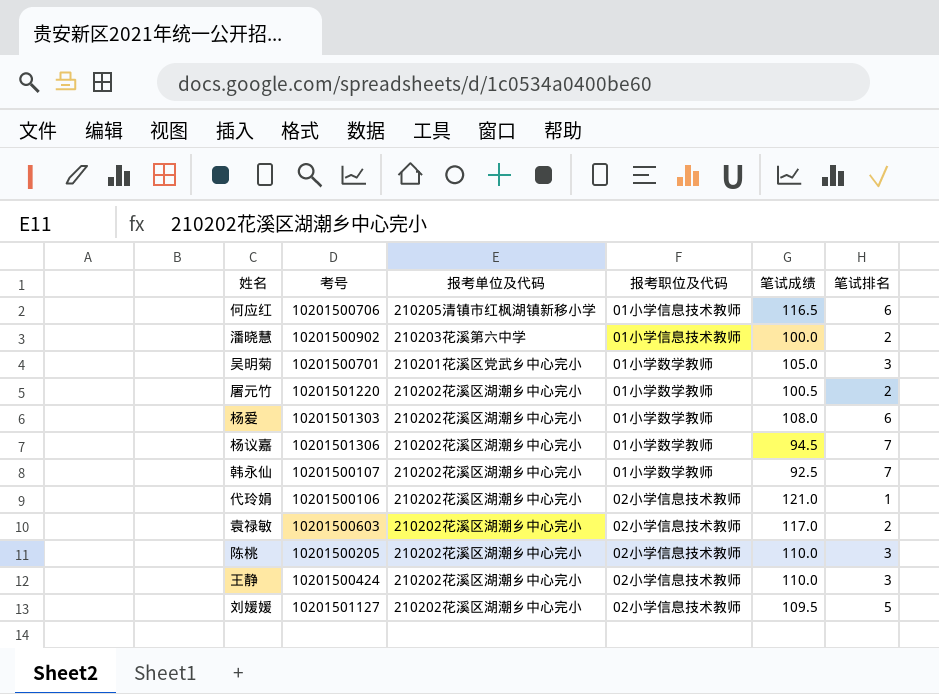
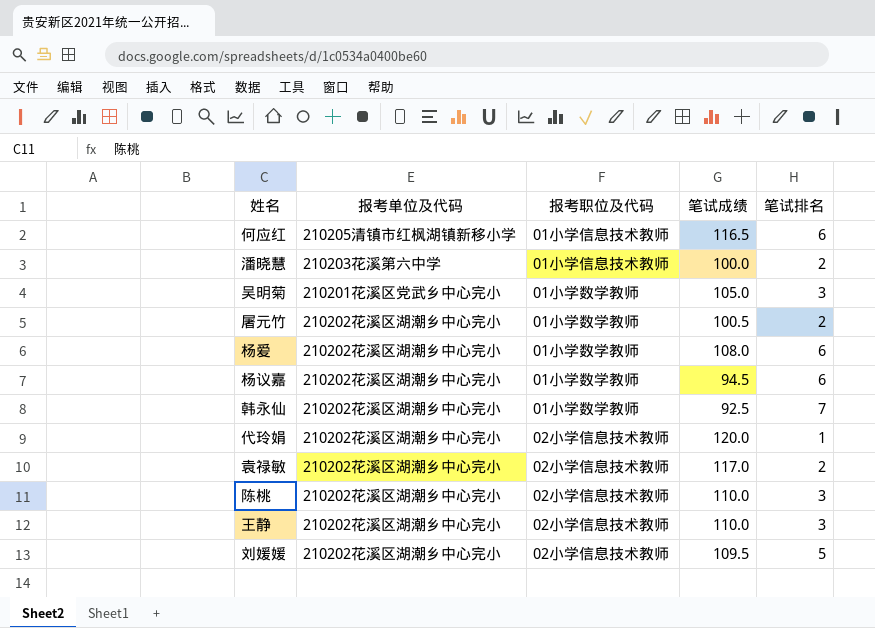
column 考号 | position: 2 -> none
杨议嘉 | 笔试排名: 7 -> 6
代玲娟 | 笔试成绩: 121.0 -> 120.0

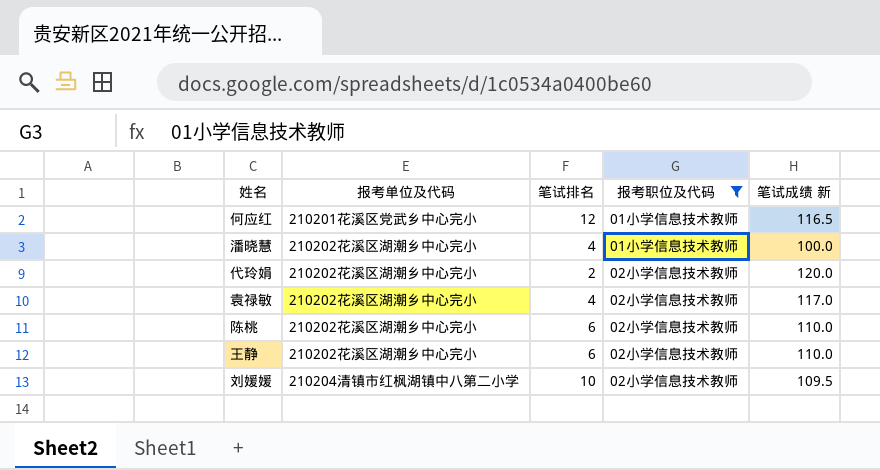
filter: none -> 报考职位及代码 != 01小学数学教师
column 笔试排名 | position: 5 -> 3
column name: 笔试成绩 -> 笔试成绩 新
何应红 | 报考单位及代码: 210205清镇市红枫湖镇新移小学 -> 210201花溪区党武乡中心完小
何应红 | 笔试排名: 6 -> 12
潘晓慧 | 报考单位及代码: 210203花溪第六中学 -> 210202花溪区湖潮乡中心完小
潘晓慧 | 笔试排名: 2 -> 4
代玲娟 | 笔试排名: 1 -> 2
袁禄敏 | 笔试排名: 2 -> 4
陈桃 | 笔试排名: 3 -> 6
王静 | 笔试排名: 3 -> 6
刘媛媛 | 报考单位及代码: 210202花溪区湖潮乡中心完小 -> 210204清镇市红枫湖镇中八第二小学
刘媛媛 | 笔试排名: 5 -> 10

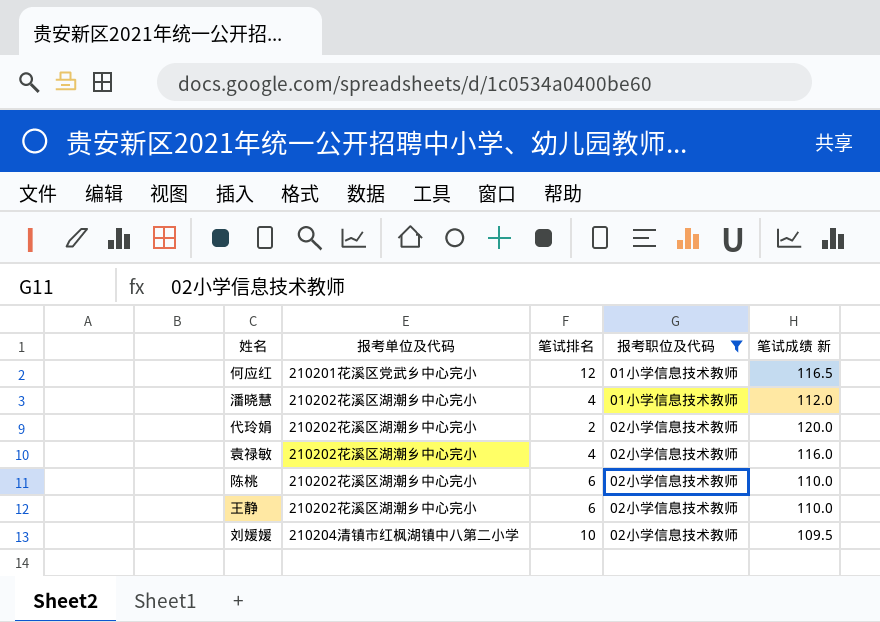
潘晓慧 | 笔试成绩 新: 100.0 -> 112.0
袁禄敏 | 笔试成绩 新: 117.0 -> 116.0

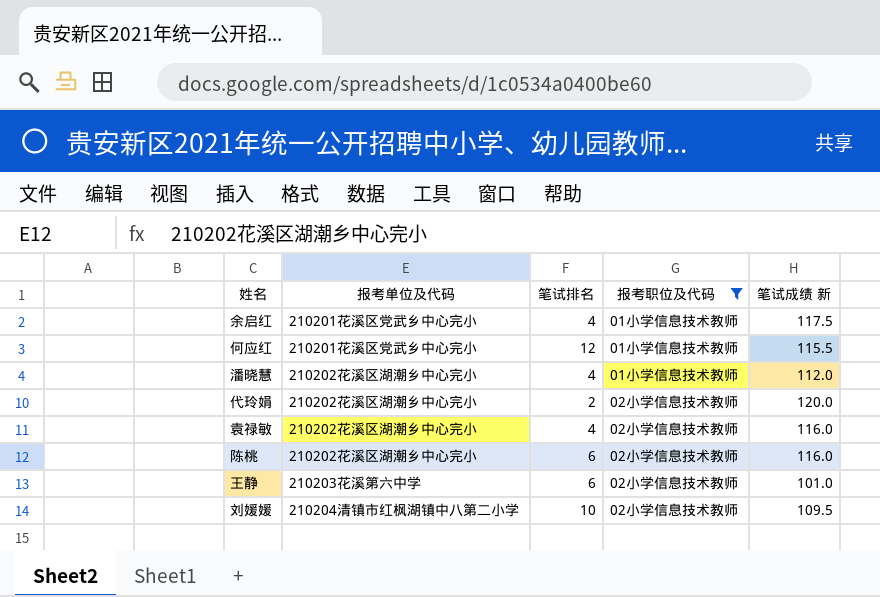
row 余启红: none -> 210201花溪区党武乡中心完小 | 4 | 01小学信息技术教师 | 117.5
何应红 | 笔试成绩 新: 116.5 -> 115.5
陈桃 | 笔试成绩 新: 110.0 -> 116.0
王静 | 报考单位及代码: 210202花溪区湖潮乡中心完小 -> 210203花溪第六中学
王静 | 笔试成绩 新: 110.0 -> 101.0

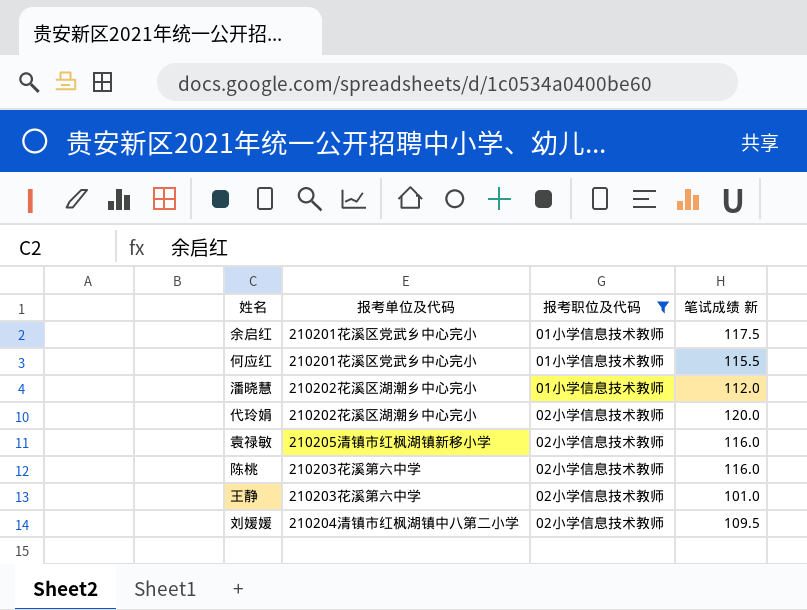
column 笔试排名 | position: 3 -> none
袁禄敏 | 报考单位及代码: 210202花溪区湖潮乡中心完小 -> 210205清镇市红枫湖镇新移小学
陈桃 | 报考单位及代码: 210202花溪区湖潮乡中心完小 -> 210203花溪第六中学

